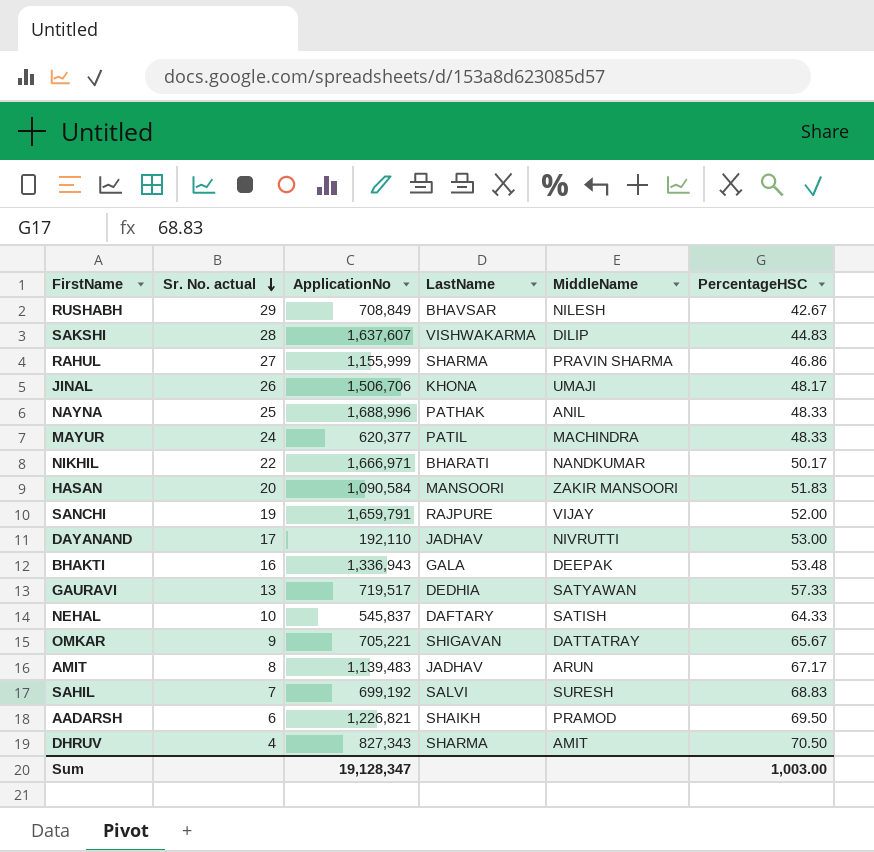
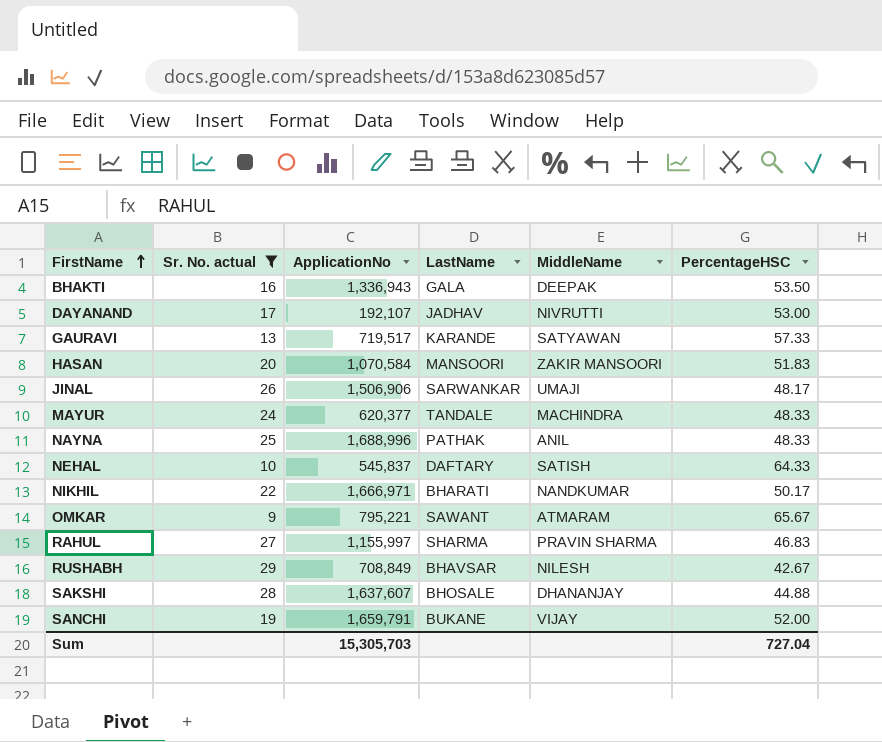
filter: none -> Sr. No. actual >= 9
row order: Sr. No. actual descending -> FirstName ascending
BHAKTI | PercentageHSC: 53.48 -> 53.50
DAYANAND | ApplicationNo: 192,110 -> 192,107
GAURAVI | LastName: DEDHIA -> KARANDE
HASAN | ApplicationNo: 1,090,584 -> 1,070,584
JINAL | ApplicationNo: 1,506,706 -> 1,506,906
JINAL | LastName: KHONA -> SARWANKAR
MAYUR | LastName: PATIL -> TANDALE
OMKAR | ApplicationNo: 705,221 -> 795,221
OMKAR | LastName: SHIGAVAN -> SAWANT
OMKAR | MiddleName: DATTATRAY -> ATMARAM
RAHUL | ApplicationNo: 1,155,999 -> 1,155,997
RAHUL | PercentageHSC: 46.86 -> 46.83
SAKSHI | LastName: VISHWAKARMA -> BHOSALE
SAKSHI | MiddleName: DILIP -> DHANANJAY
SAKSHI | PercentageHSC: 44.83 -> 44.88
SANCHI | LastName: RAJPURE -> BUKANE
Sum | ApplicationNo: 19,128,347 -> 15,305,703
Sum | PercentageHSC: 1,003.00 -> 727.04

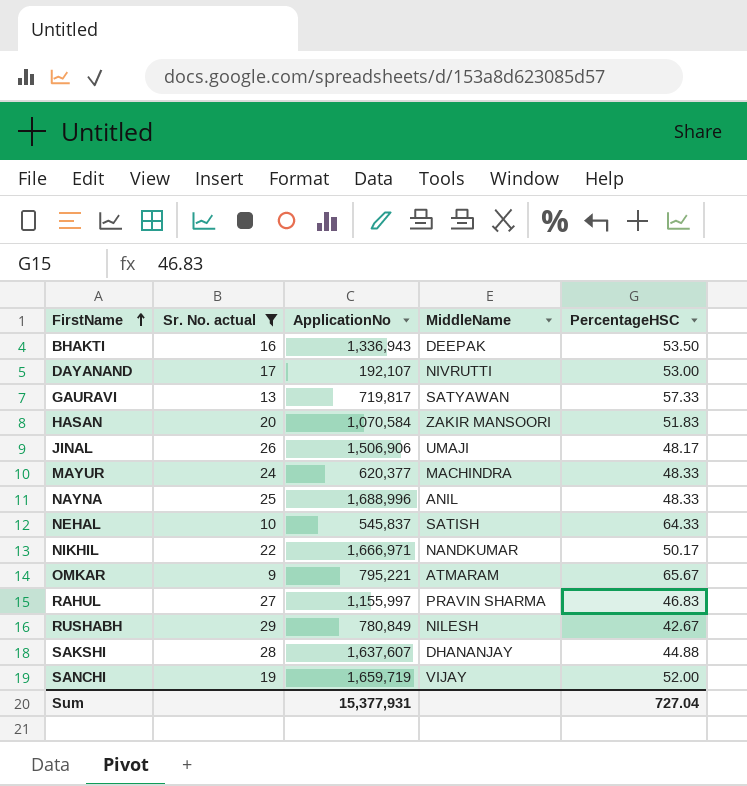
column LastName | position: 4 -> none
GAURAVI | ApplicationNo: 719,517 -> 719,817
RUSHABH | ApplicationNo: 708,849 -> 780,849
SANCHI | ApplicationNo: 1,659,791 -> 1,659,719
Sum | ApplicationNo: 15,305,703 -> 15,377,931

